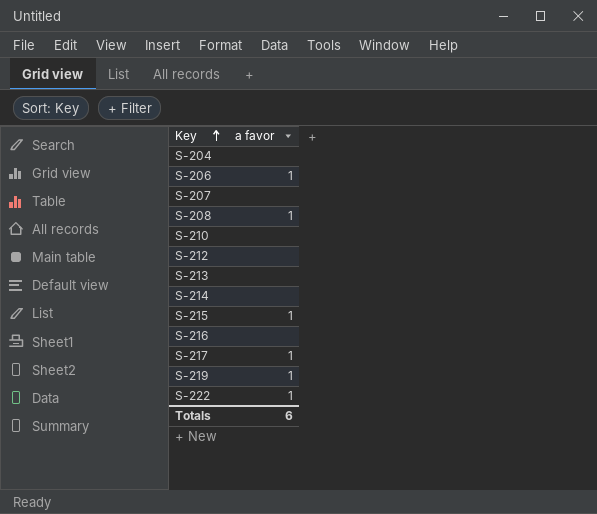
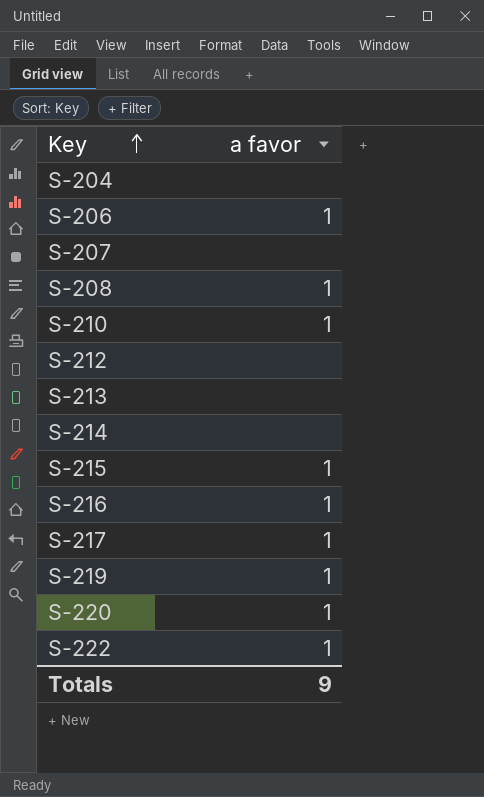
S-210 | a favor: none -> 1
S-216 | a favor: none -> 1
row S-220: none -> 1
Totals | a favor: 6 -> 9

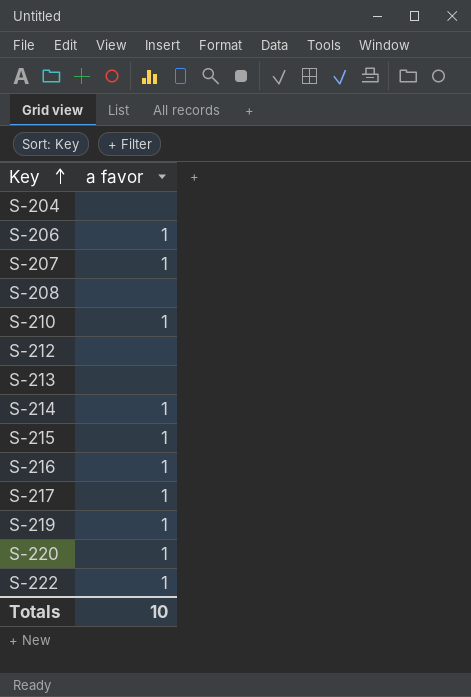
S-207 | a favor: none -> 1
S-208 | a favor: 1 -> none
S-214 | a favor: none -> 1
Totals | a favor: 9 -> 10

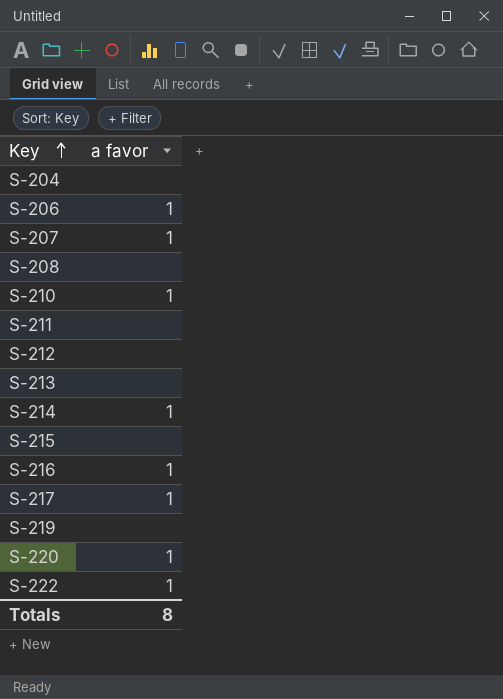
row S-211: none -> none
S-215 | a favor: 1 -> none
S-219 | a favor: 1 -> none
Totals | a favor: 10 -> 8

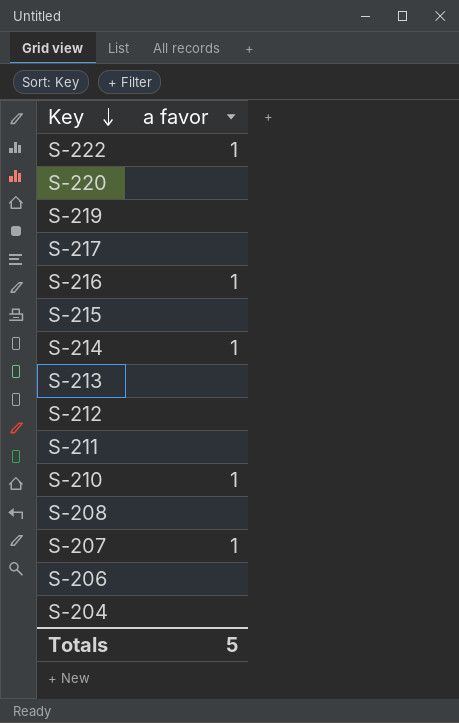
row order: Key ascending -> Key descending
S-220 | a favor: 1 -> none
S-217 | a favor: 1 -> none
S-206 | a favor: 1 -> none
Totals | a favor: 8 -> 5

